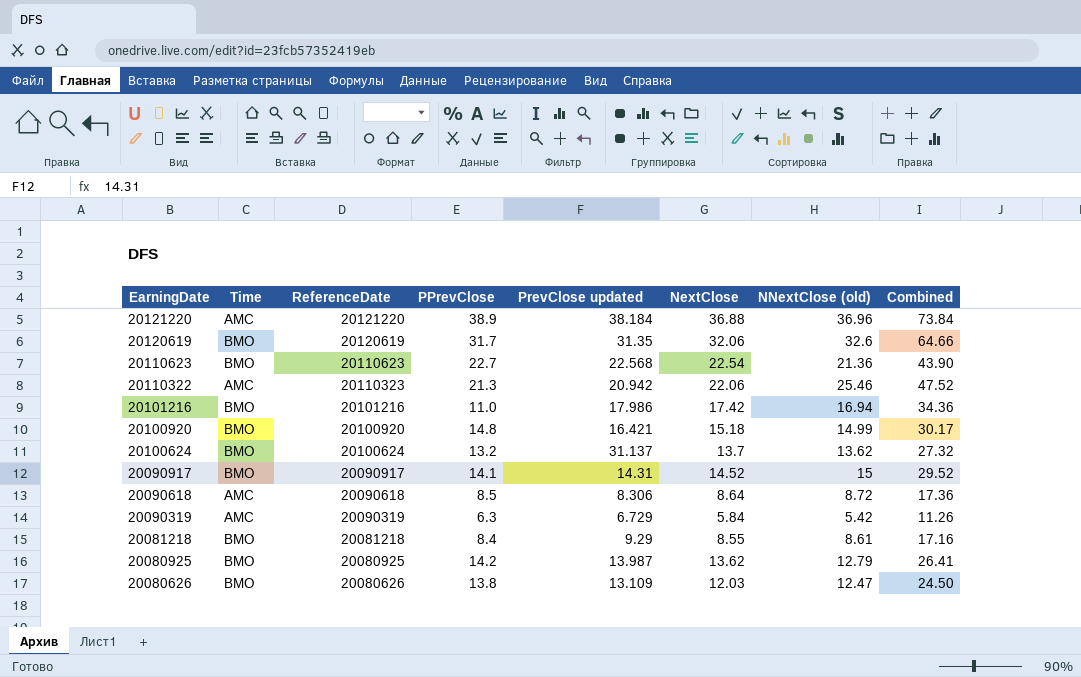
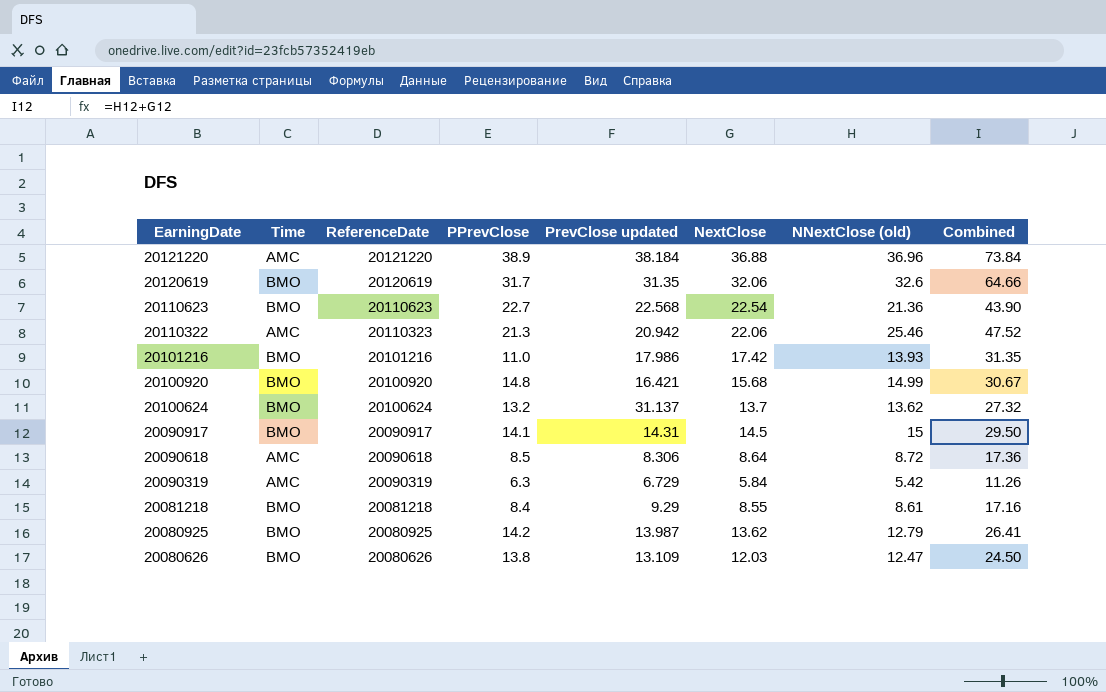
20101216 | NNextClose (old): 16.94 -> 13.93
20101216 | Combined: 34.36 -> 31.35
20100920 | NextClose: 15.18 -> 15.68
20100920 | Combined: 30.17 -> 30.67
20090917 | NextClose: 14.52 -> 14.5
20090917 | Combined: 29.52 -> 29.50

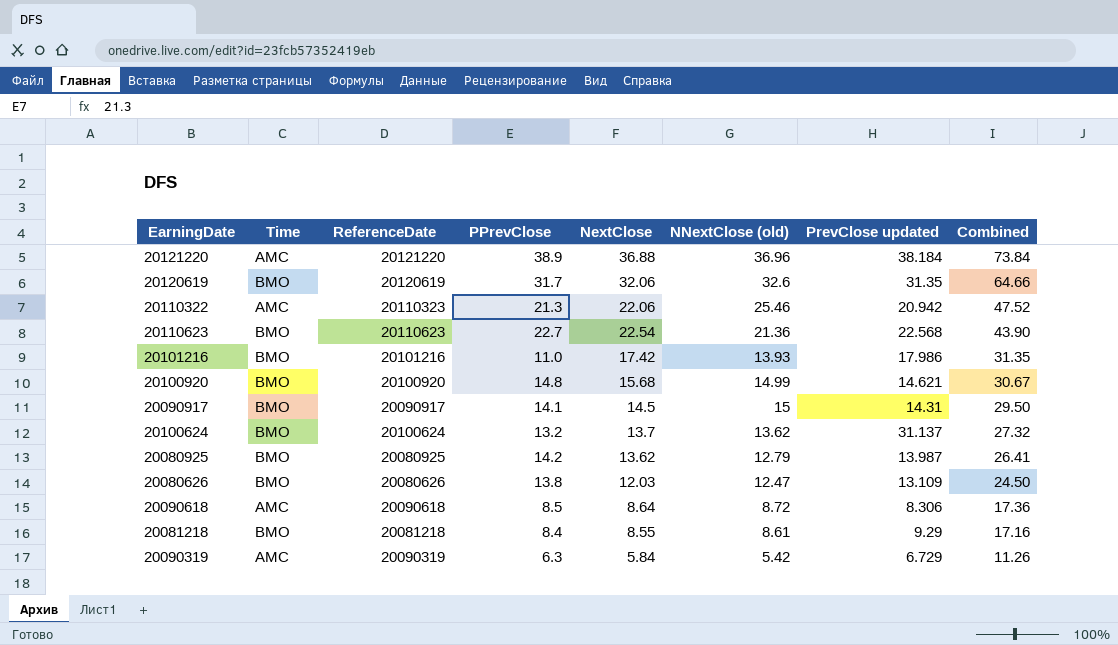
row order: EarningDate descending -> Combined descending
column PrevClose updated | position: 5 -> 7
20100920 | PrevClose updated: 16.421 -> 14.621

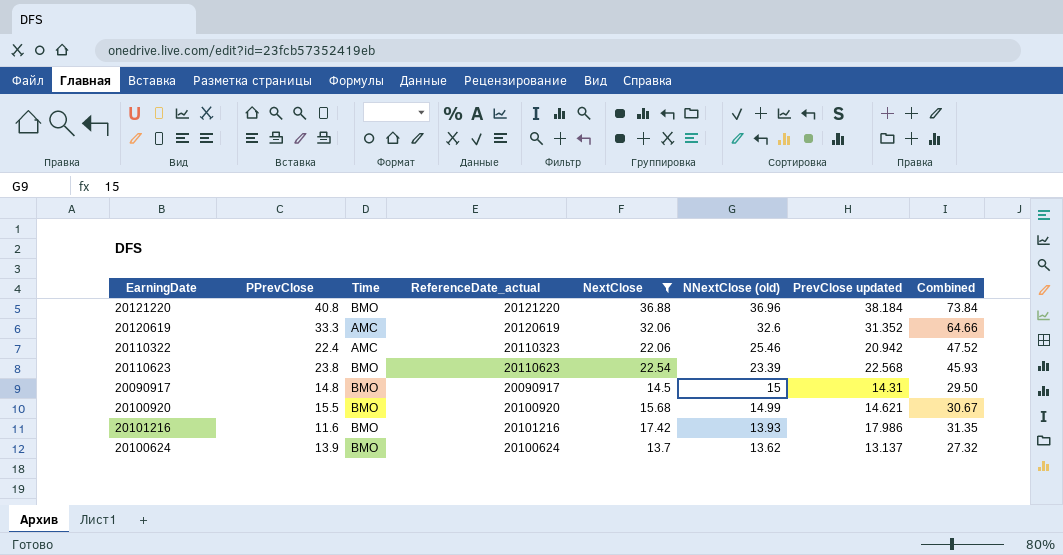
filter: none -> NextClose >= 13.7
row order: Combined descending -> NNextClose (old) descending
column PPrevClose | position: 4 -> 2
column name: ReferenceDate -> ReferenceDate_actual
20121220 | PPrevClose: 38.9 -> 40.8
20121220 | Time: AMC -> BMO
20120619 | PPrevClose: 31.7 -> 33.3
20120619 | Time: BMO -> AMC
20120619 | PrevClose updated: 31.35 -> 31.352
20110322 | PPrevClose: 21.3 -> 22.4
20110623 | PPrevClose: 22.7 -> 23.8
20110623 | NNextClose (old): 21.36 -> 23.39
20110623 | Combined: 43.90 -> 45.93
20090917 | PPrevClose: 14.1 -> 14.8
20100920 | PPrevClose: 14.8 -> 15.5
20101216 | PPrevClose: 11.0 -> 11.6
20100624 | PPrevClose: 13.2 -> 13.9
20100624 | PrevClose updated: 31.137 -> 13.137

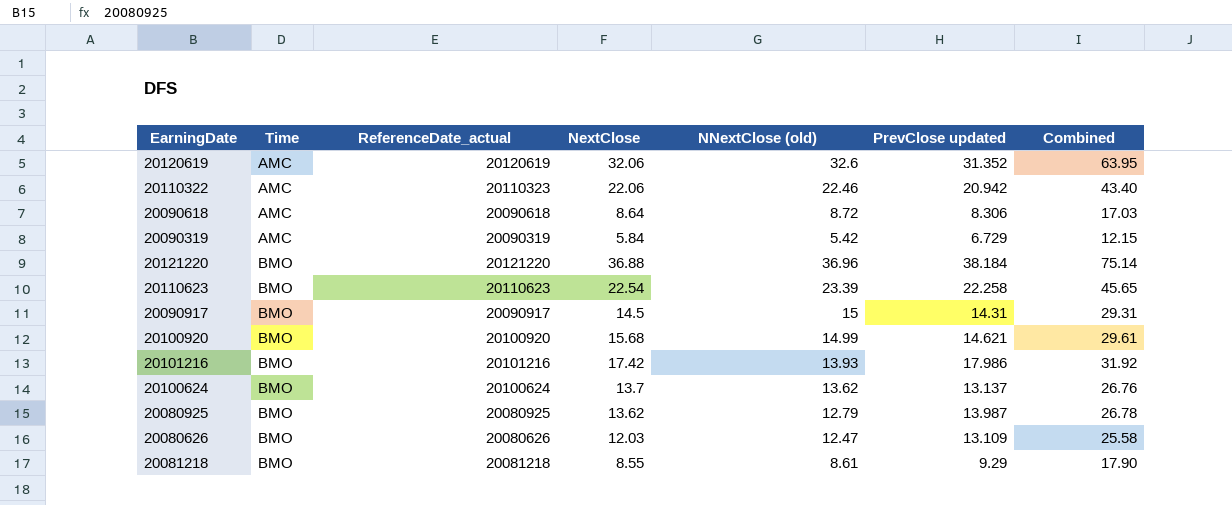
filter: NextClose >= 13.7 -> none
row order: NNextClose (old) descending -> Time ascending
column PPrevClose | position: 2 -> none
column Combined | formula: [NextClose] + [NNextClose (old)] -> [NNextClose (old)] + [PrevClose updated]
20110322 | NNextClose (old): 25.46 -> 22.46
20110623 | PrevClose updated: 22.568 -> 22.258

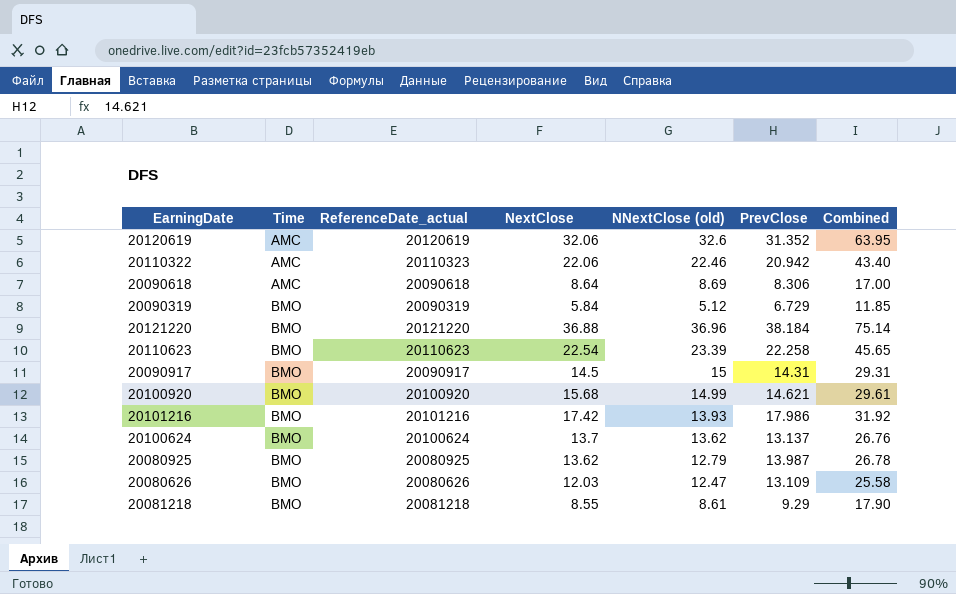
column name: PrevClose updated -> PrevClose
20090618 | NNextClose (old): 8.72 -> 8.69
20090618 | Combined: 17.03 -> 17.00
20090319 | Time: AMC -> BMO
20090319 | NNextClose (old): 5.42 -> 5.12
20090319 | Combined: 12.15 -> 11.85

